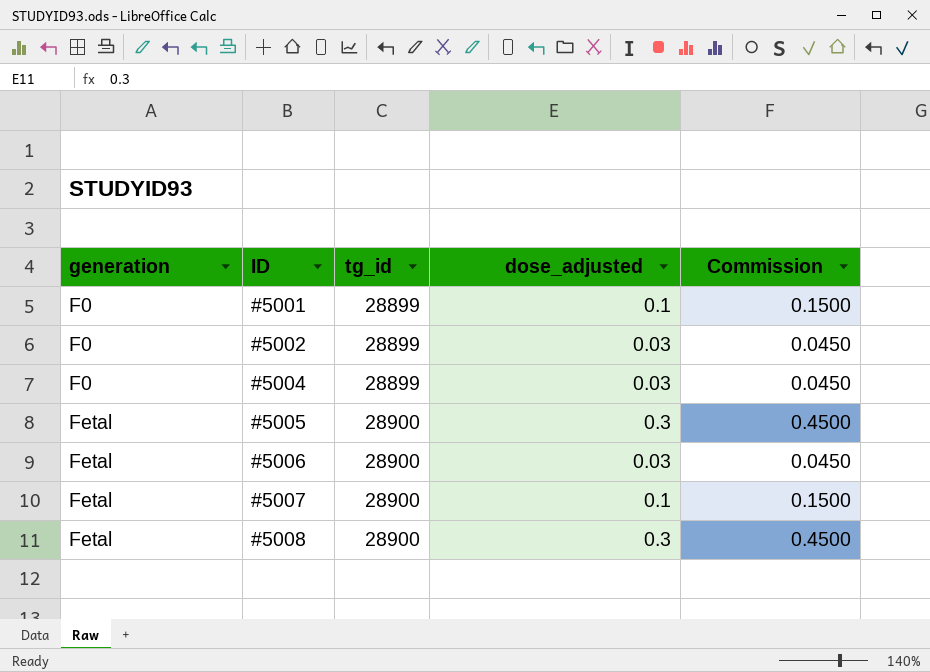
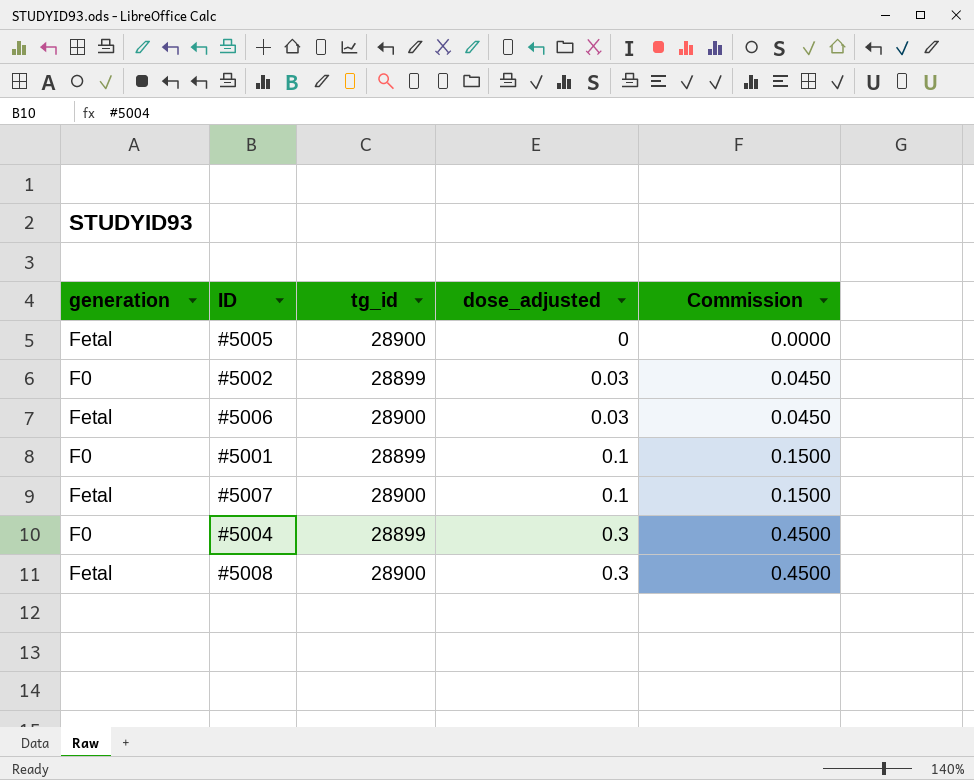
row order: generation ascending -> dose_adjusted ascending
#5005 | dose_adjusted: 0.3 -> 0
#5005 | Commission: 0.4500 -> 0.0000
#5004 | dose_adjusted: 0.03 -> 0.3
#5004 | Commission: 0.0450 -> 0.4500

